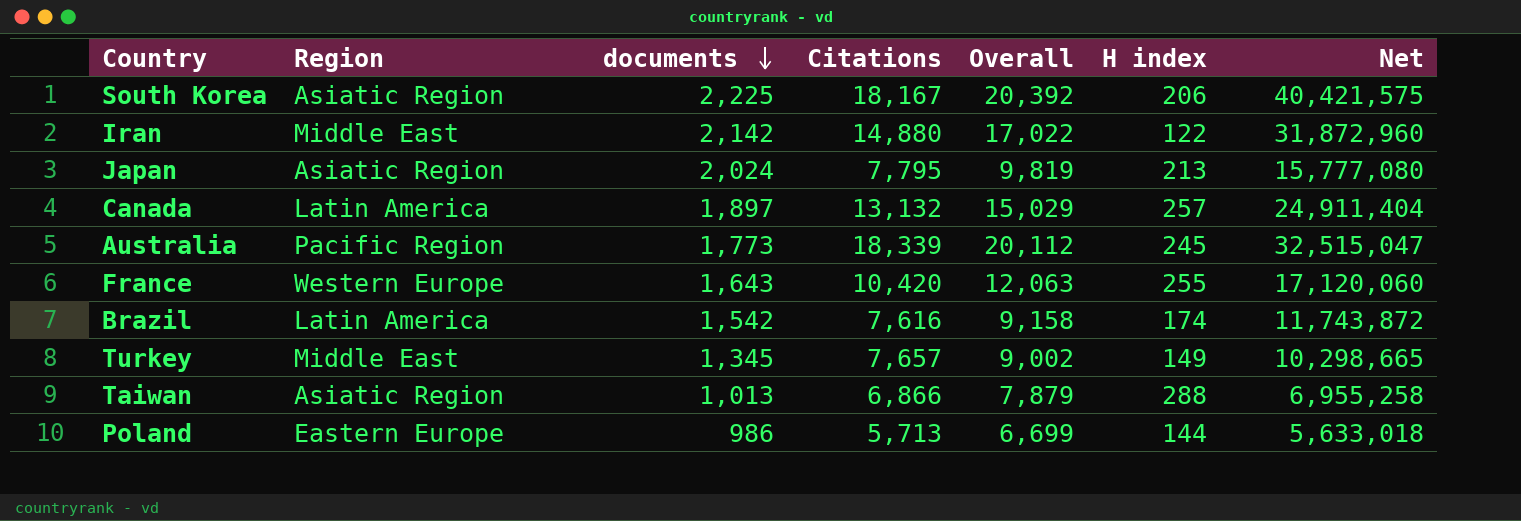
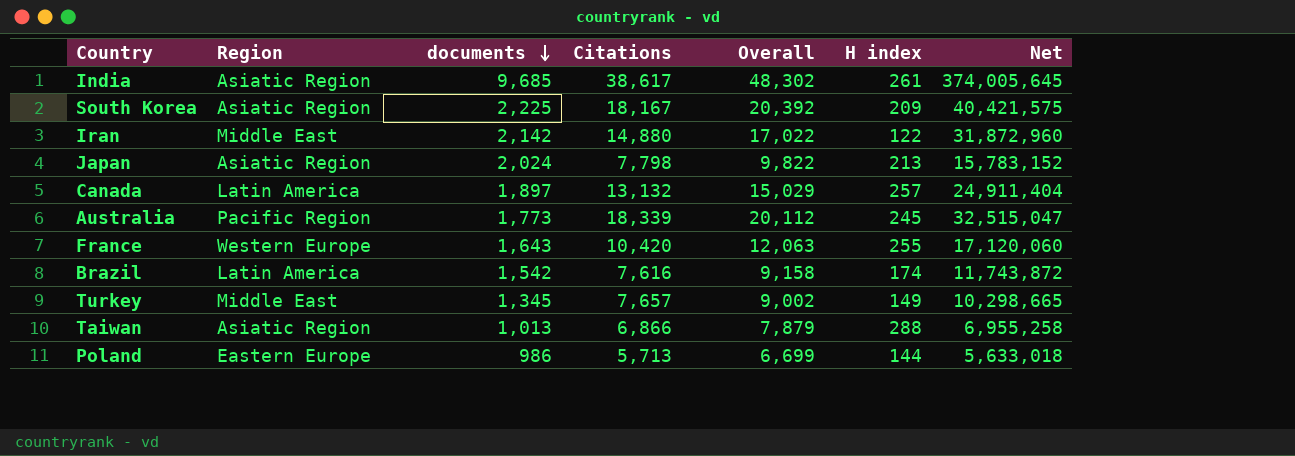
row India: none -> Asiatic Region | 9,685 | 38,617 | 48,302 | 261 | 374,005,645
South Korea | H index: 206 -> 209
Japan | Citations: 7,795 -> 7,798
Japan | Overall: 9,819 -> 9,822
Japan | Net: 15,777,080 -> 15,783,152

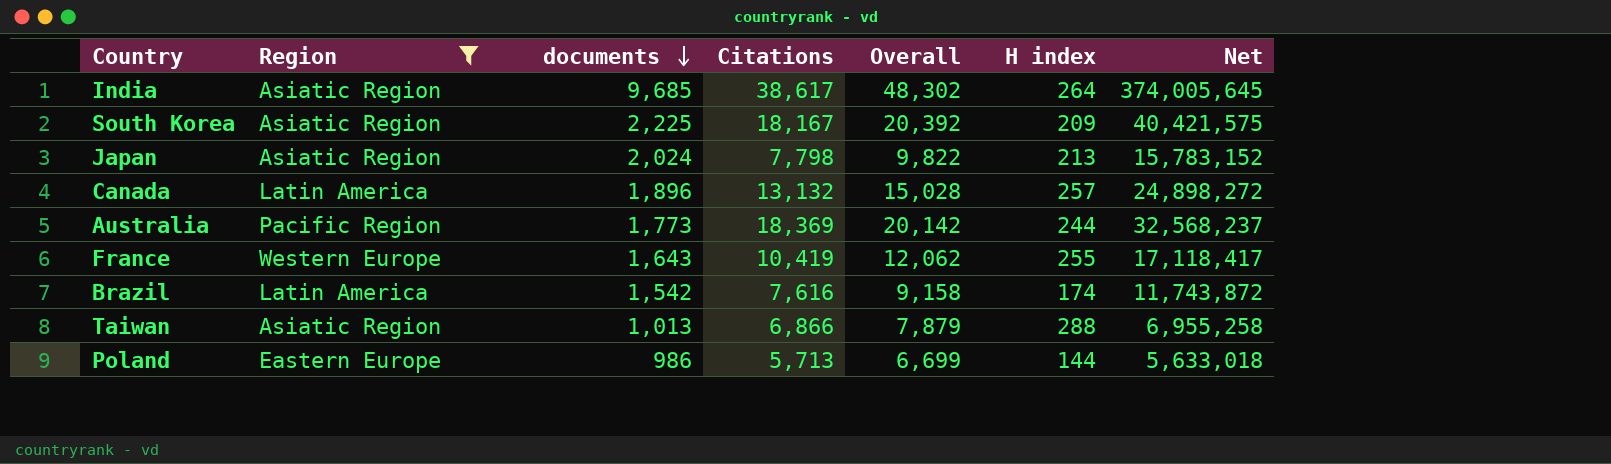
filter: none -> Region != Middle East
India | H index: 261 -> 264
Canada | documents: 1,897 -> 1,896
Canada | Overall: 15,029 -> 15,028
Canada | Net: 24,911,404 -> 24,898,272
Australia | Citations: 18,339 -> 18,369
Australia | Overall: 20,112 -> 20,142
Australia | H index: 245 -> 244
Australia | Net: 32,515,047 -> 32,568,237
France | Citations: 10,420 -> 10,419
France | Overall: 12,063 -> 12,062
France | Net: 17,120,060 -> 17,118,417

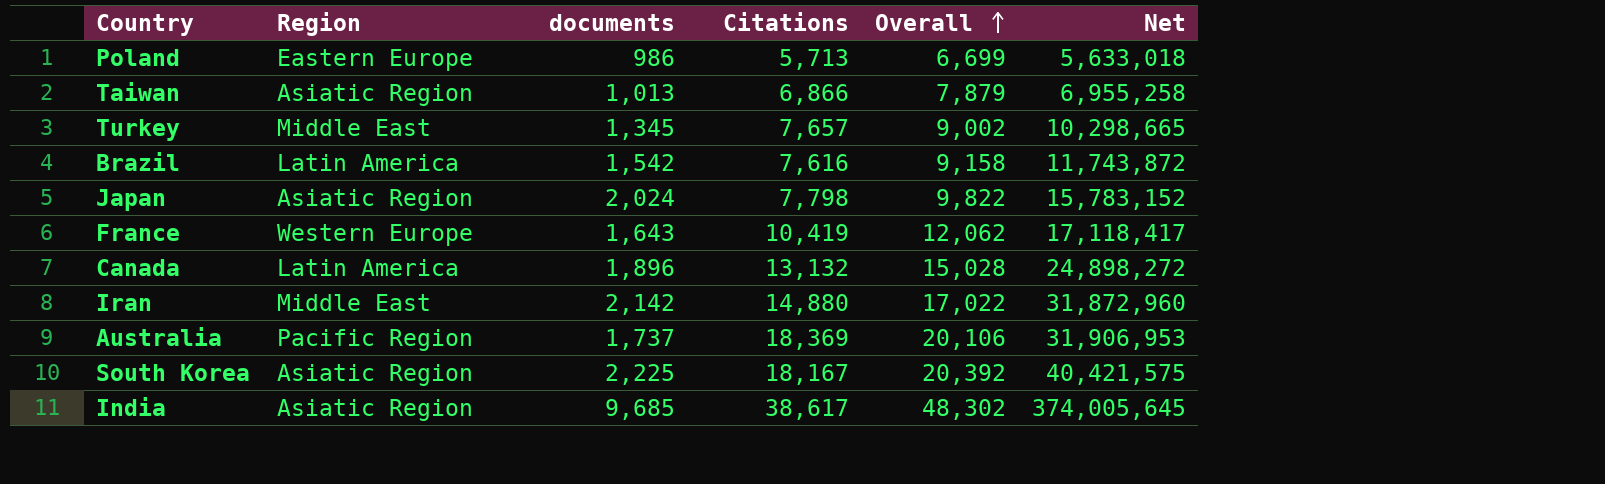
filter: Region != Middle East -> none
row order: documents descending -> Overall ascending
column H index | position: 6 -> none
Australia | documents: 1,773 -> 1,737
Australia | Overall: 20,142 -> 20,106
Australia | Net: 32,568,237 -> 31,906,953

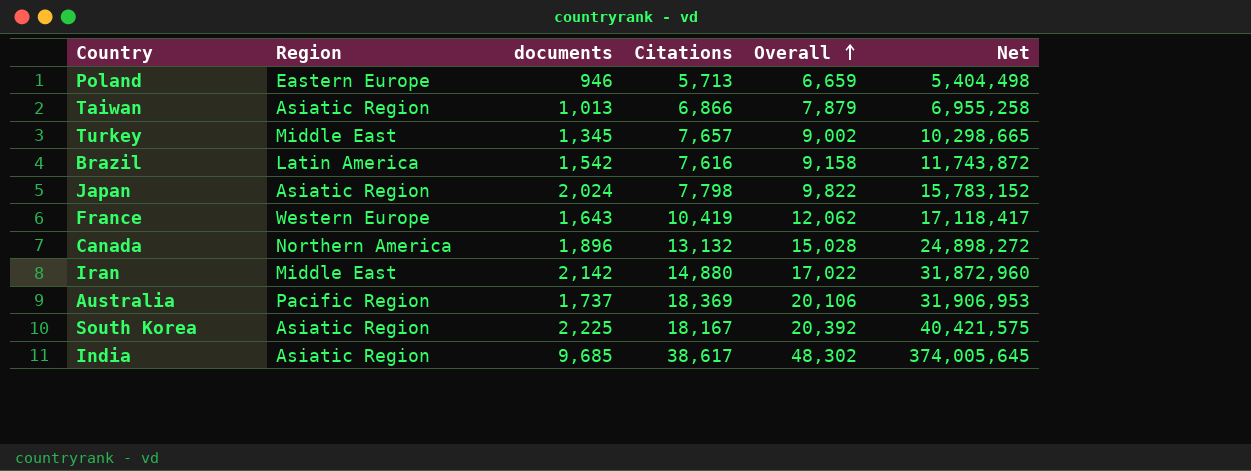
Poland | documents: 986 -> 946
Poland | Overall: 6,699 -> 6,659
Poland | Net: 5,633,018 -> 5,404,498
Canada | Region: Latin America -> Northern America

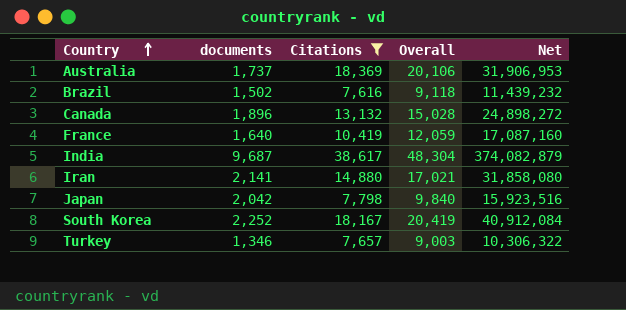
filter: none -> Citations >= 7,616
row order: Overall ascending -> Country ascending
column Region | position: 2 -> none
Brazil | documents: 1,542 -> 1,502
Brazil | Overall: 9,158 -> 9,118
Brazil | Net: 11,743,872 -> 11,439,232
France | documents: 1,643 -> 1,640
France | Overall: 12,062 -> 12,059
France | Net: 17,118,417 -> 17,087,160
India | documents: 9,685 -> 9,687
India | Overall: 48,302 -> 48,304
India | Net: 374,005,645 -> 374,082,879
Iran | documents: 2,142 -> 2,141
Iran | Overall: 17,022 -> 17,021
Iran | Net: 31,872,960 -> 31,858,080
Japan | documents: 2,024 -> 2,042
Japan | Overall: 9,822 -> 9,840
Japan | Net: 15,783,152 -> 15,923,516
South Korea | documents: 2,225 -> 2,252
South Korea | Overall: 20,392 -> 20,419
South Korea | Net: 40,421,575 -> 40,912,084
Turkey | documents: 1,345 -> 1,346
Turkey | Overall: 9,002 -> 9,003
Turkey | Net: 10,298,665 -> 10,306,322

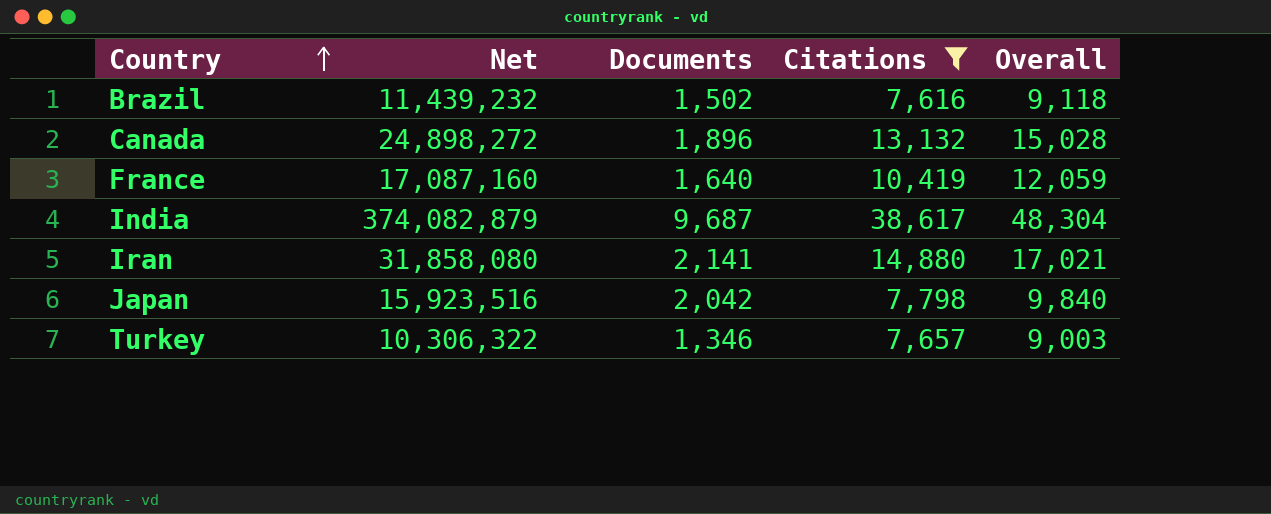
column Net | position: 5 -> 2
column name: documents -> Documents
row Australia: 1,737 | 18,369 | 20,106 | 31,906,953 -> none
row South Korea: 2,252 | 18,167 | 20,419 | 40,912,084 -> none

